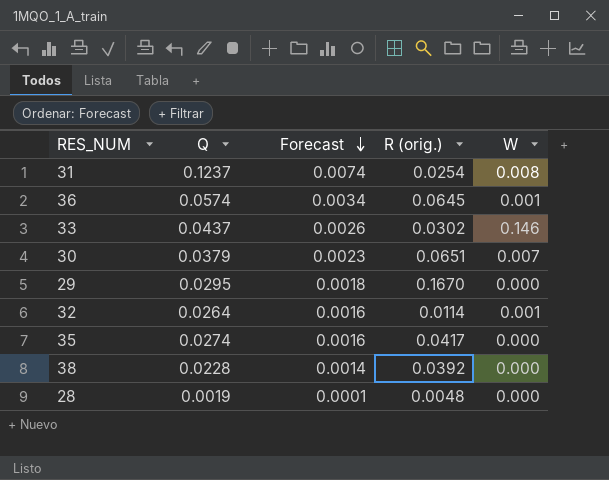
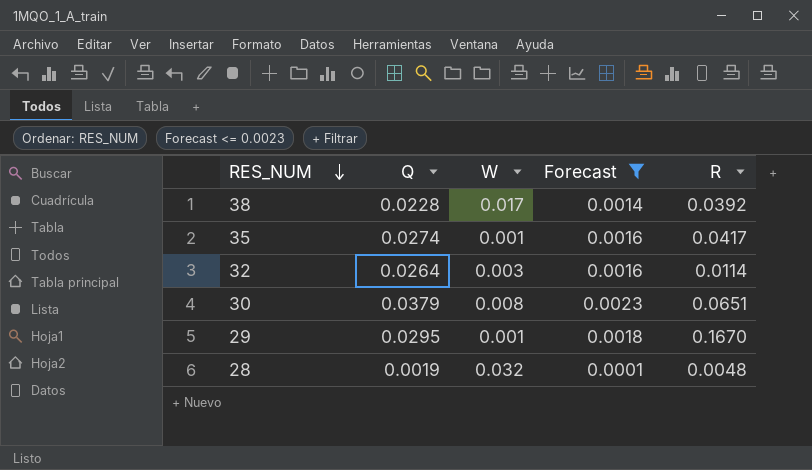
filter: none -> Forecast <= 0.0023
row order: Forecast descending -> RES_NUM descending
column W | position: 5 -> 3
column name: R (orig.) -> R
38 | W: 0.000 -> 0.017
35 | W: 0.000 -> 0.001
32 | W: 0.001 -> 0.003
30 | W: 0.007 -> 0.008
29 | W: 0.000 -> 0.001
28 | W: 0.000 -> 0.032

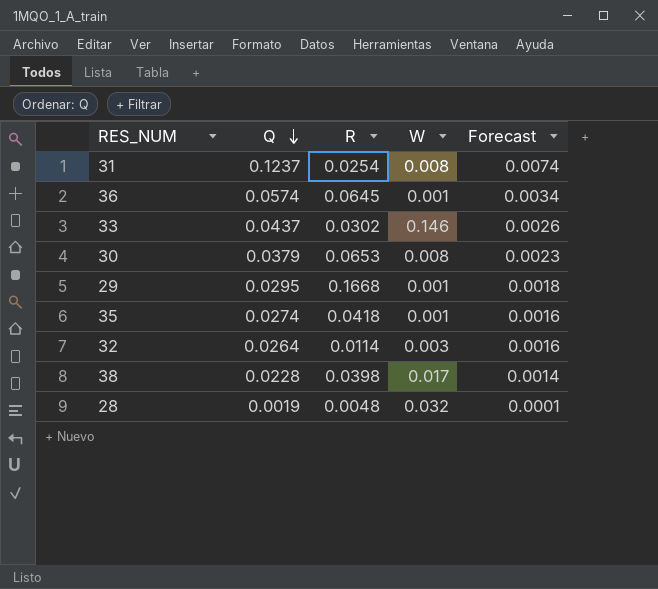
filter: Forecast <= 0.0023 -> none
row order: RES_NUM descending -> Q descending
column R | position: 5 -> 3
30 | R: 0.0651 -> 0.0653
29 | R: 0.1670 -> 0.1668
35 | R: 0.0417 -> 0.0418
38 | R: 0.0392 -> 0.0398

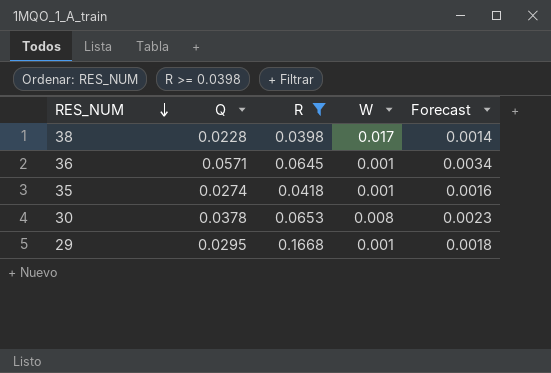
filter: none -> R >= 0.0398
row order: Q descending -> RES_NUM descending
36 | Q: 0.0574 -> 0.0571
30 | Q: 0.0379 -> 0.0378

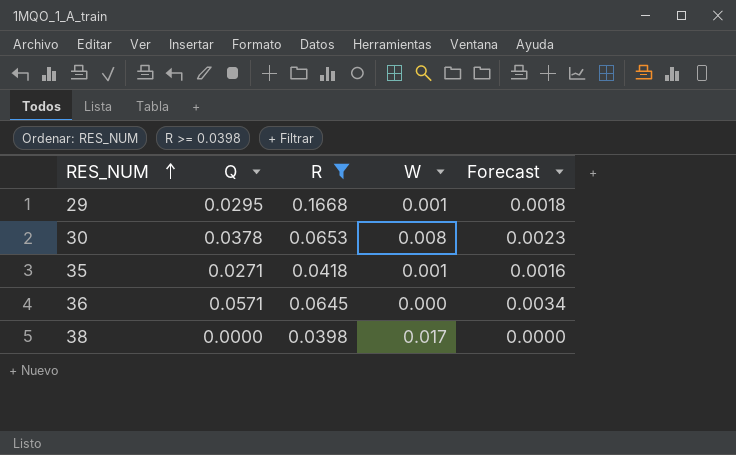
row order: RES_NUM descending -> RES_NUM ascending
35 | Q: 0.0274 -> 0.0271
36 | W: 0.001 -> 0.000
38 | Q: 0.0228 -> 0.0000
38 | Forecast: 0.0014 -> 0.0000

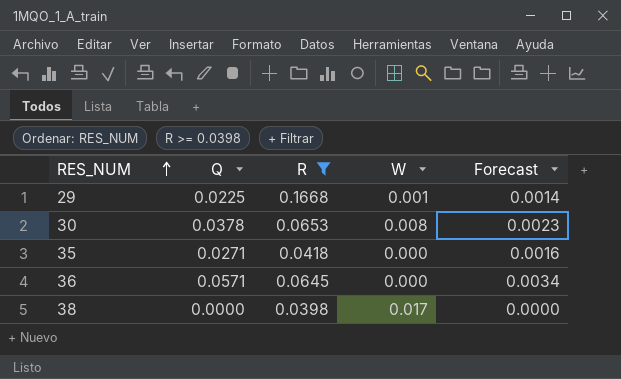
29 | Q: 0.0295 -> 0.0225
29 | Forecast: 0.0018 -> 0.0014
35 | W: 0.001 -> 0.000

